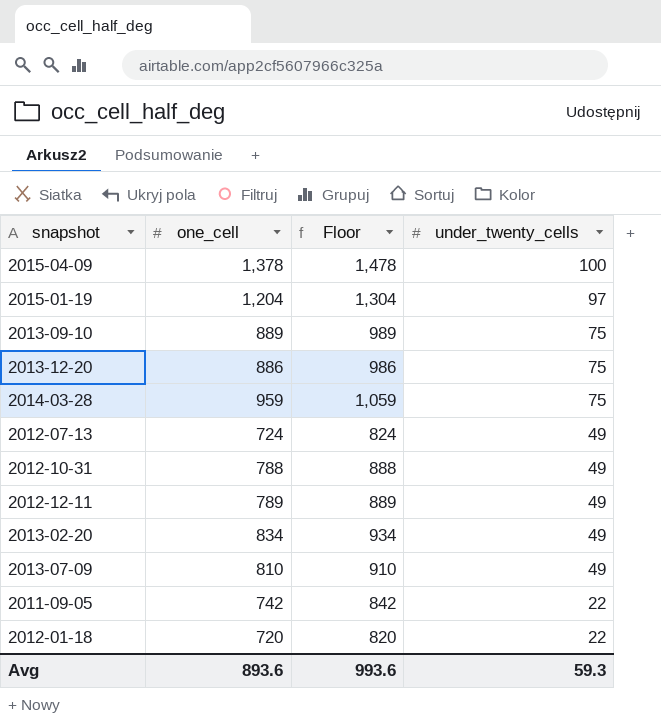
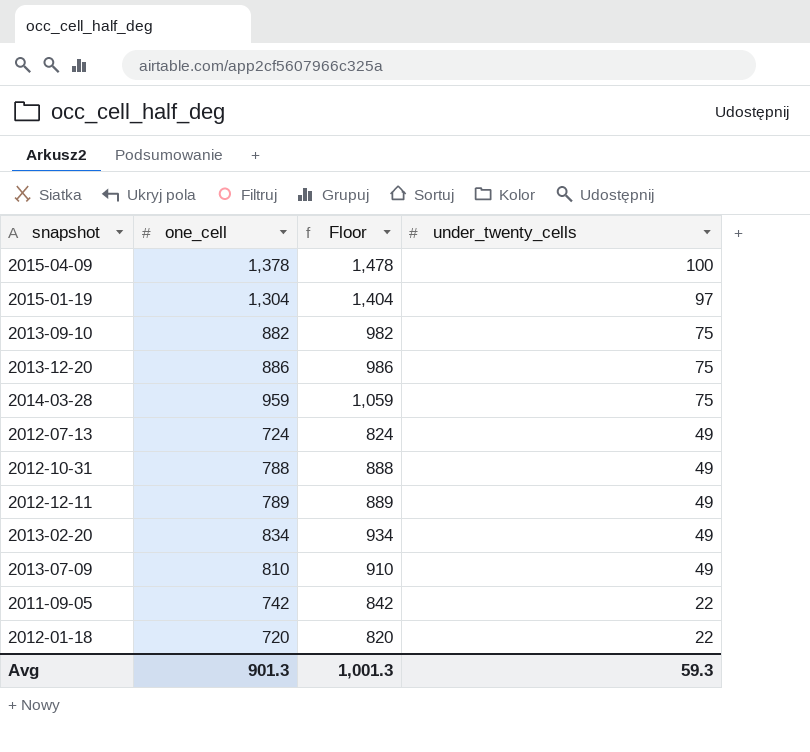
2015-01-19 | one_cell: 1,204 -> 1,304
2015-01-19 | Floor: 1,304 -> 1,404
2013-09-10 | one_cell: 889 -> 882
2013-09-10 | Floor: 989 -> 982
Avg | one_cell: 893.6 -> 901.3
Avg | Floor: 993.6 -> 1,001.3

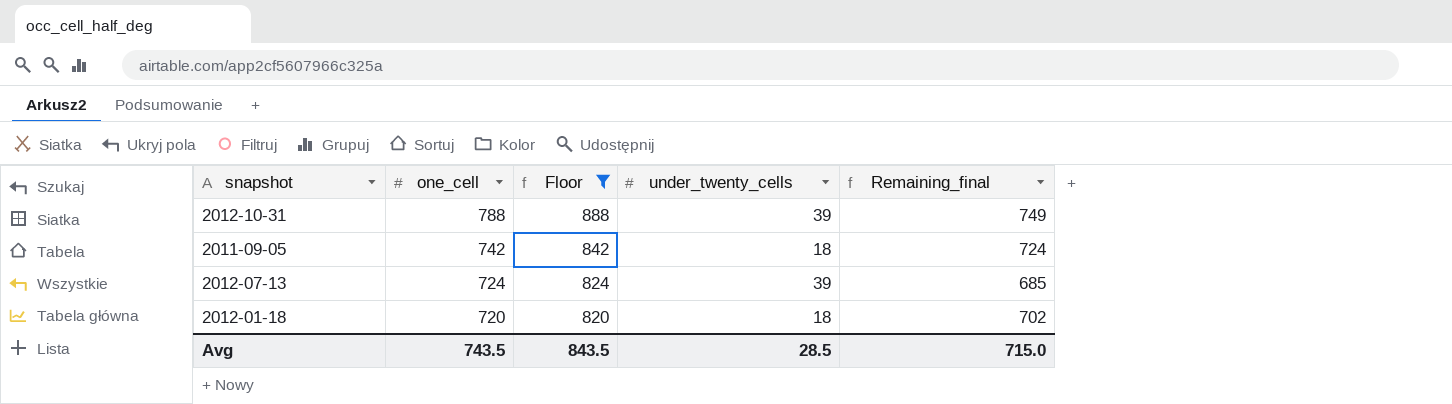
filter: none -> Floor <= 888
row order: under_twenty_cells descending -> one_cell descending
column Remaining_final | formula: none -> [one_cell] - [under_twenty_cells]
2012-10-31 | under_twenty_cells: 49 -> 39
2011-09-05 | under_twenty_cells: 22 -> 18
2012-07-13 | under_twenty_cells: 49 -> 39
2012-01-18 | under_twenty_cells: 22 -> 18
Avg | one_cell: 901.3 -> 743.5
Avg | Floor: 1,001.3 -> 843.5
Avg | under_twenty_cells: 59.3 -> 28.5

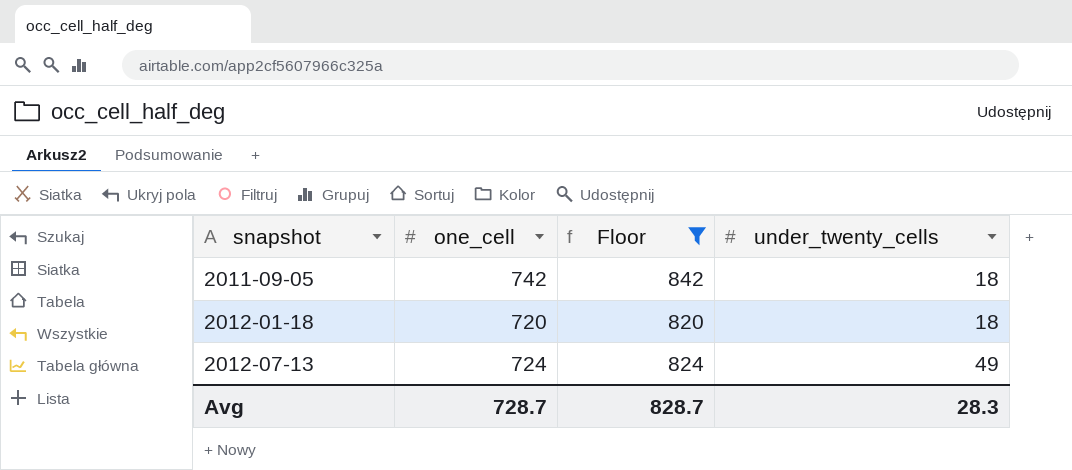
row order: one_cell descending -> snapshot ascending
column Remaining_final | formula: [one_cell] - [under_twenty_cells] -> none
row 2012-10-31: 788 | 888 | 39 | 749 -> none
2012-07-13 | under_twenty_cells: 39 -> 49
Avg | one_cell: 743.5 -> 728.7
Avg | Floor: 843.5 -> 828.7
Avg | under_twenty_cells: 28.5 -> 28.3

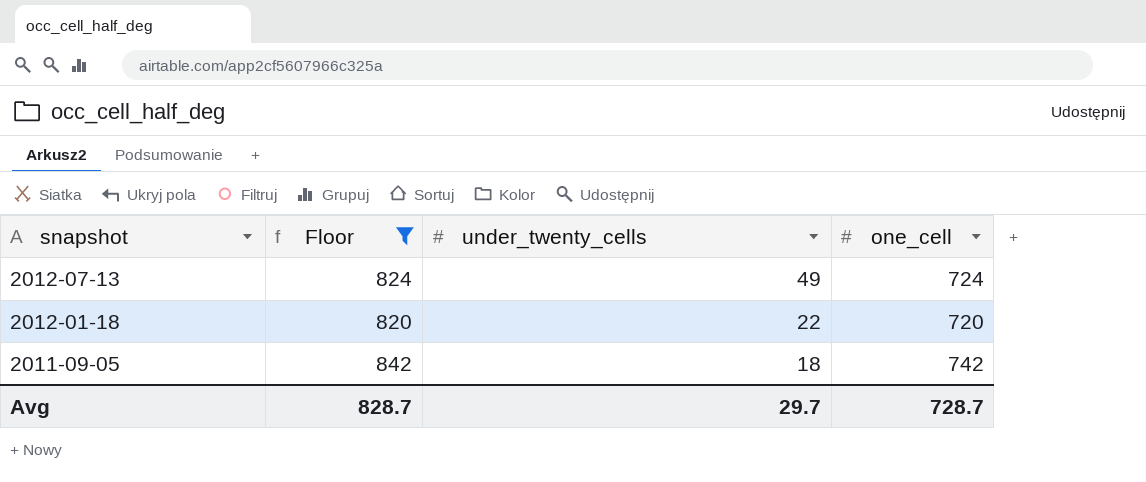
row order: snapshot ascending -> snapshot descending
column one_cell | position: 2 -> 4
2012-01-18 | under_twenty_cells: 18 -> 22
Avg | under_twenty_cells: 28.3 -> 29.7

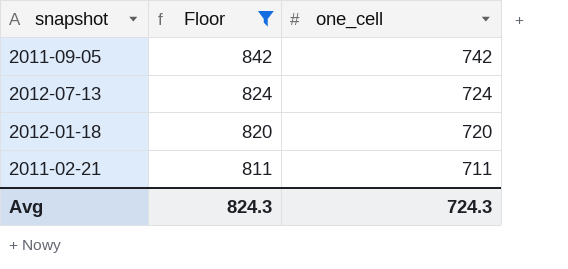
row order: snapshot descending -> Floor descending
column under_twenty_cells | position: 3 -> none
row 2011-02-21: none -> 811 | 711
Avg | Floor: 828.7 -> 824.3
Avg | one_cell: 728.7 -> 724.3

